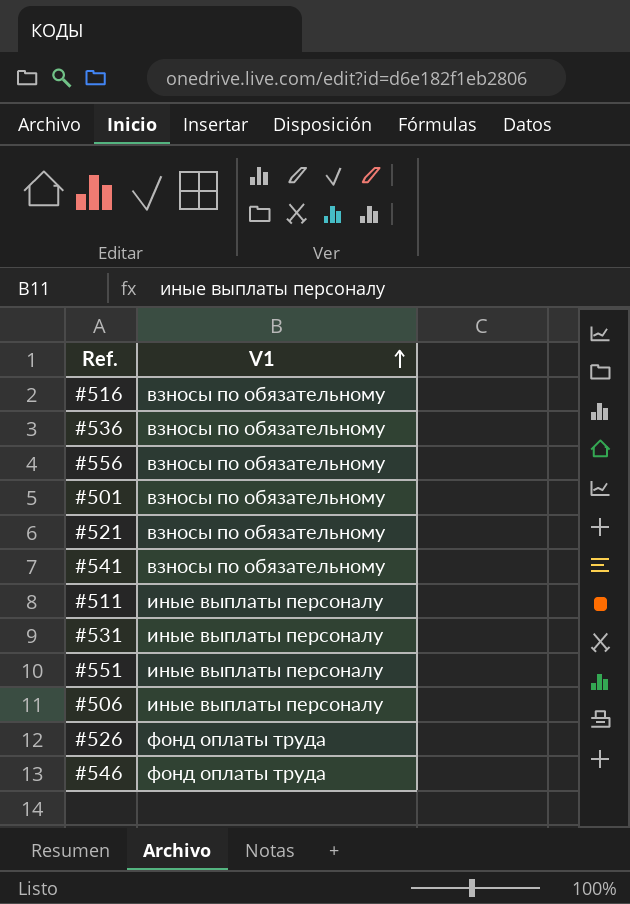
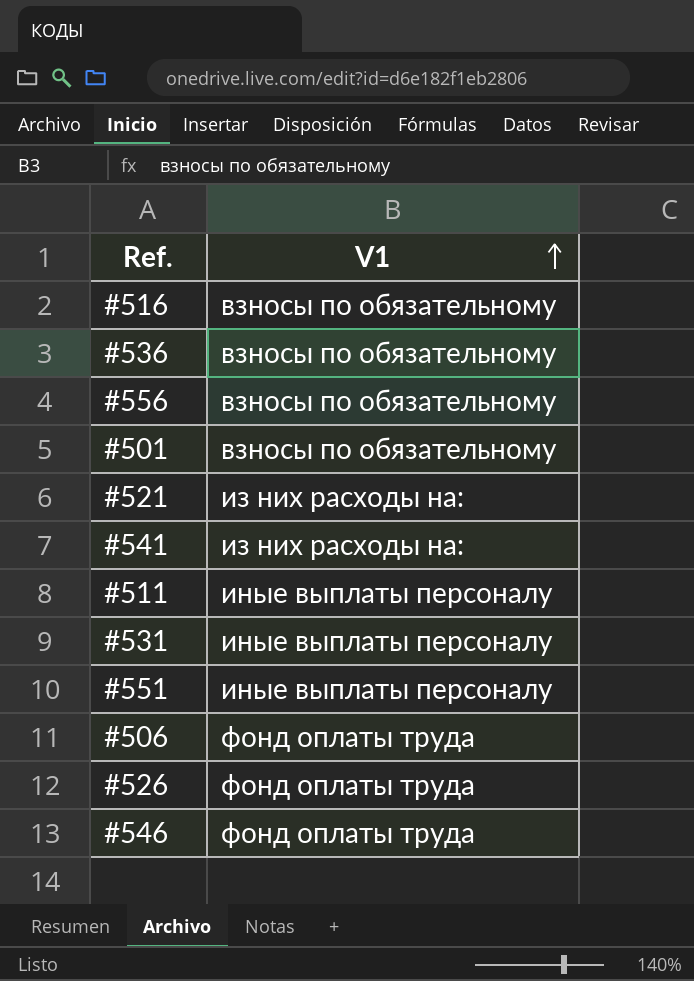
#521 | V1: взносы по обязательному -> из них расходы на:
#541 | V1: взносы по обязательному -> из них расходы на:
#506 | V1: иные выплаты персоналу -> фонд оплаты труда

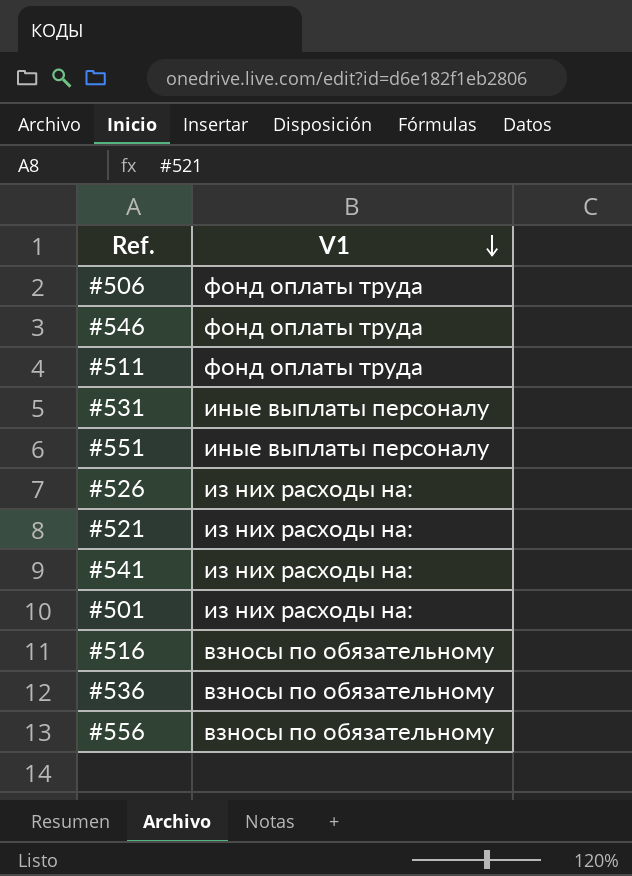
row order: V1 ascending -> V1 descending
#511 | V1: иные выплаты персоналу -> фонд оплаты труда
#526 | V1: фонд оплаты труда -> из них расходы на:
#501 | V1: взносы по обязательному -> из них расходы на:

